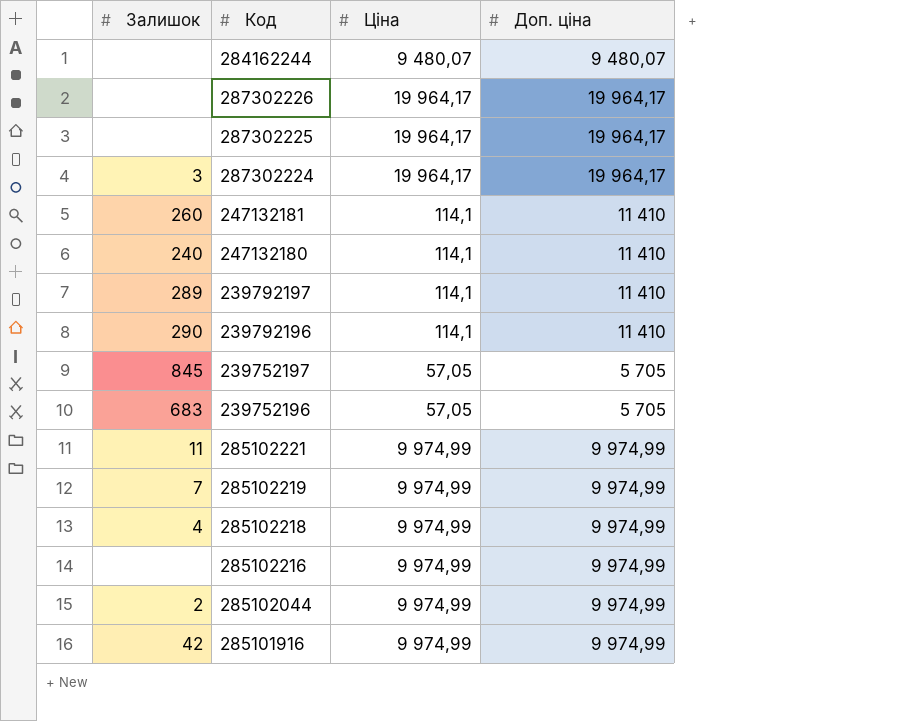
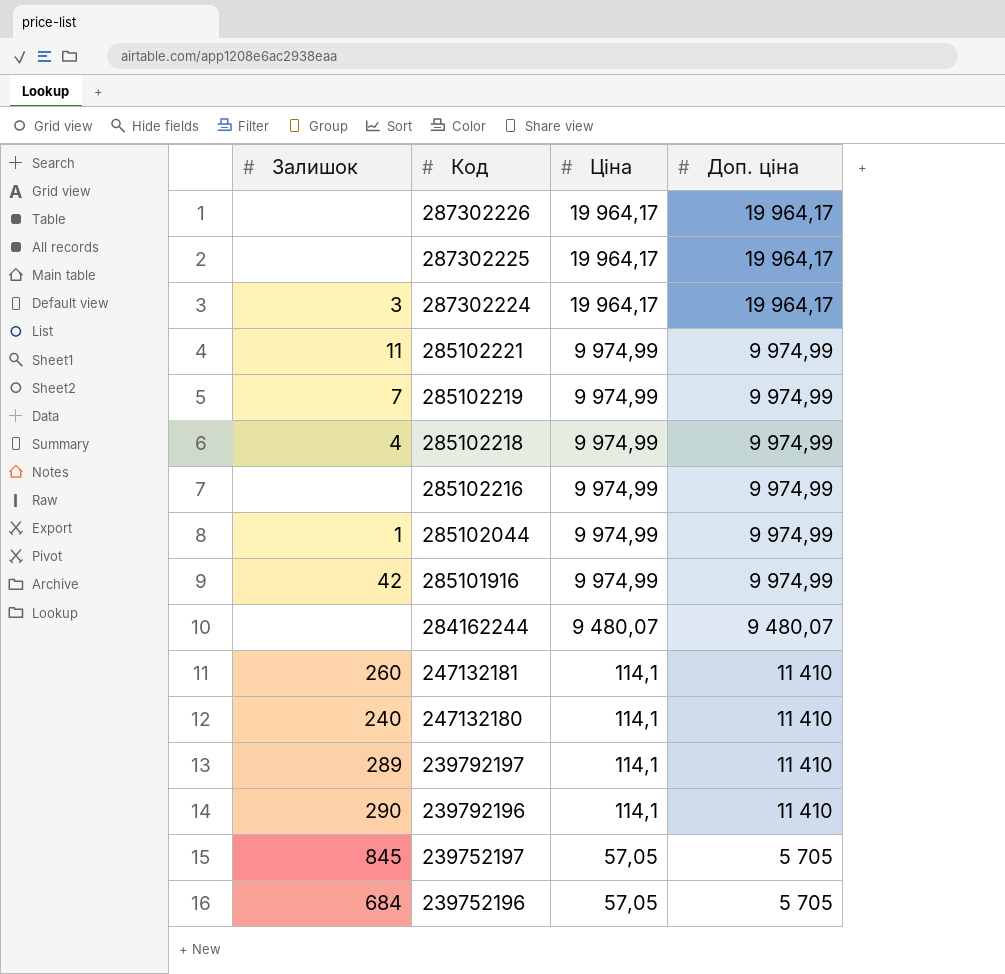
row order: none -> Код descending
285102044 | Залишок: 2 -> 1
239752196 | Залишок: 683 -> 684

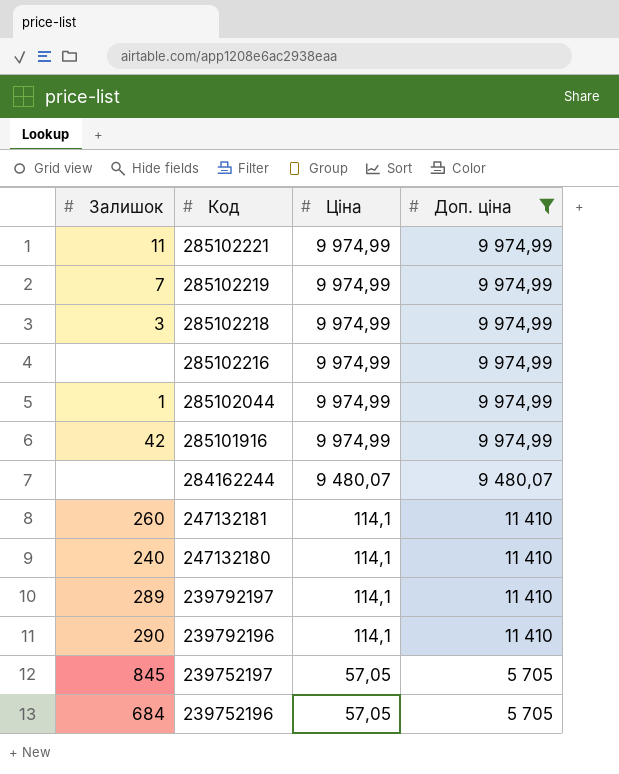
filter: none -> Доп. ціна != 19 964,17
285102218 | Залишок: 4 -> 3

